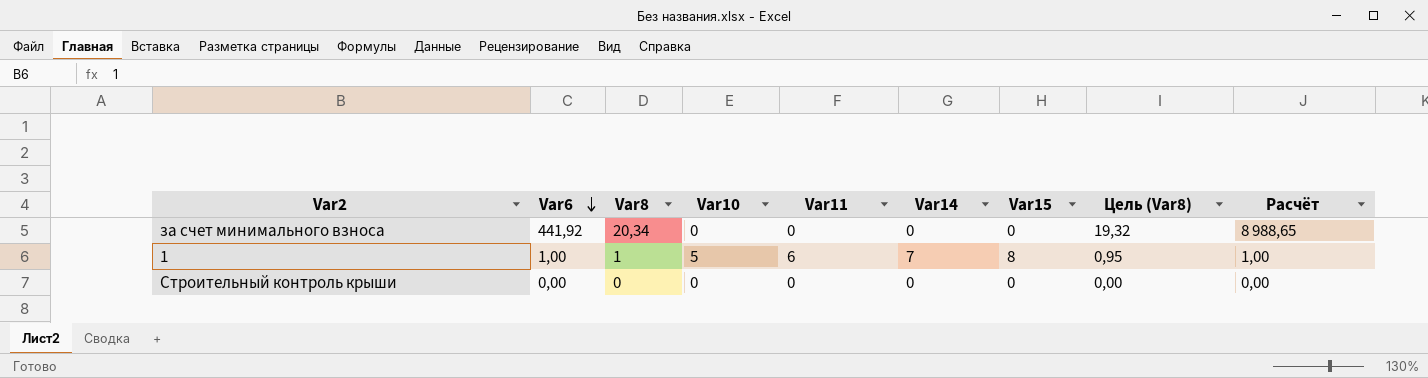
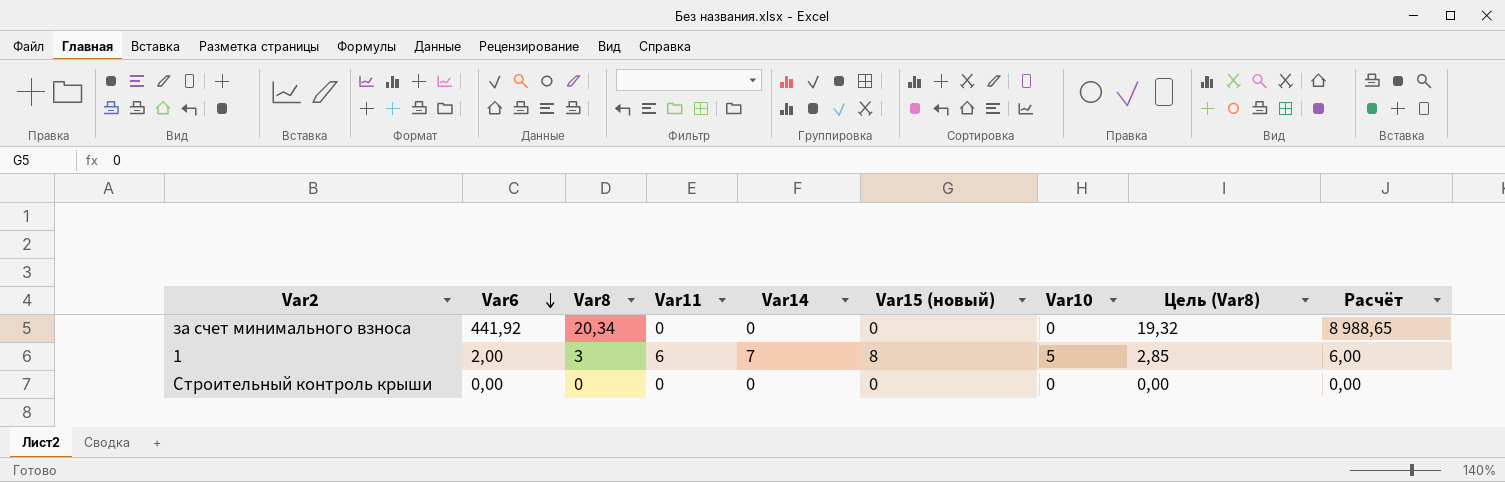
column name: Var15 -> Var15 (новый)
column Var10 | position: 4 -> 7
1 | Var6: 1,00 -> 2,00
1 | Var8: 1 -> 3
1 | Цель (Var8): 0,95 -> 2,85
1 | Расчёт: 1,00 -> 6,00

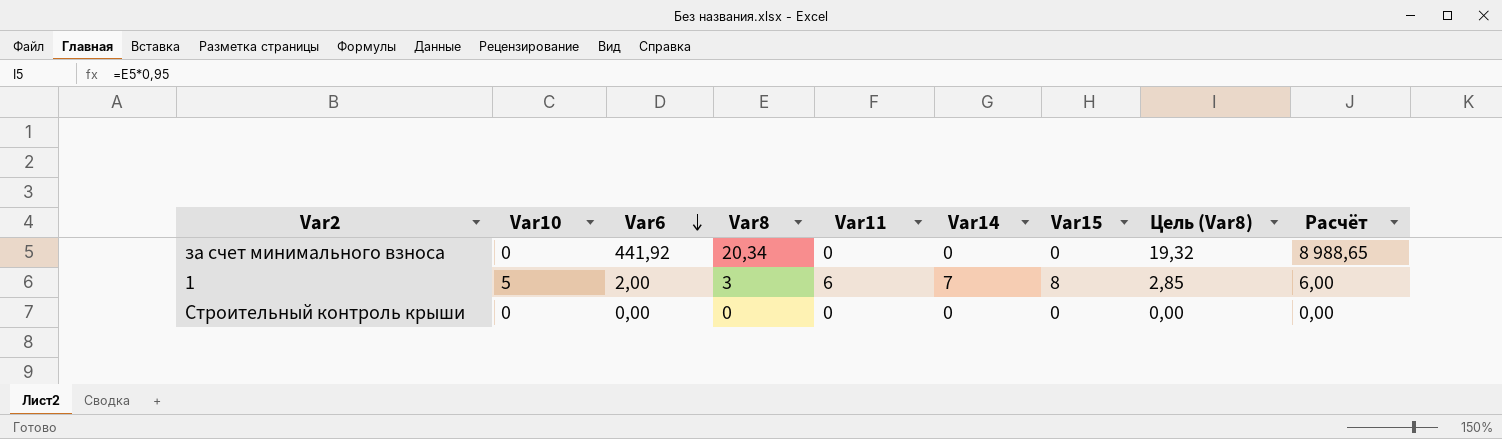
column Var10 | position: 7 -> 2
column name: Var15 (новый) -> Var15

